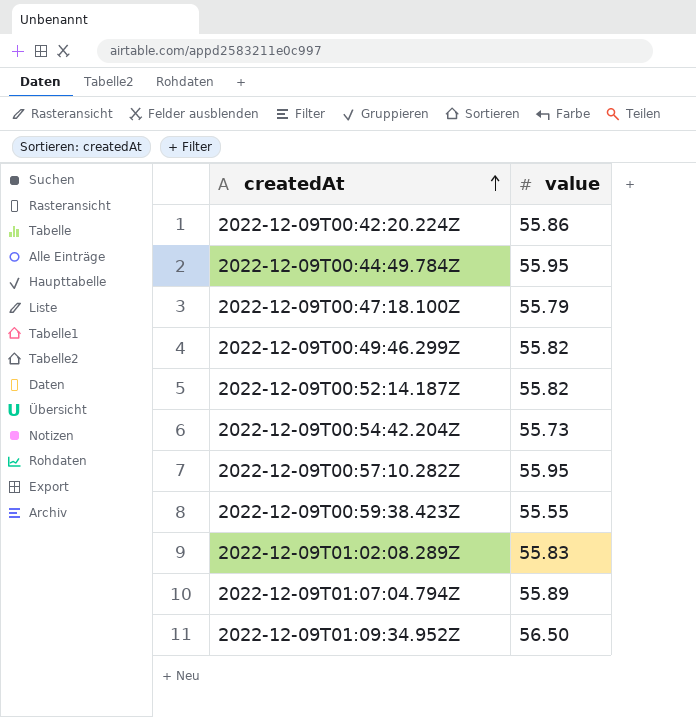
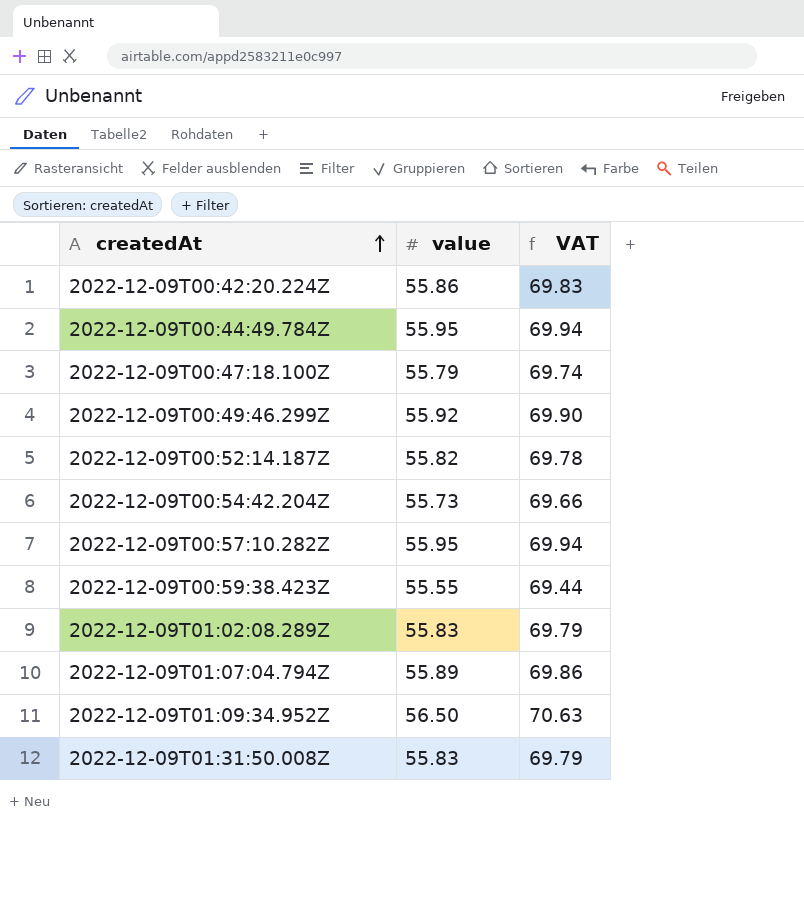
column VAT | formula: none -> [value] * 1.25
2022-12-09T00:49:46.299Z | value: 55.82 -> 55.92
row 2022-12-09T01:31:50.008Z: none -> 55.83 | 69.79

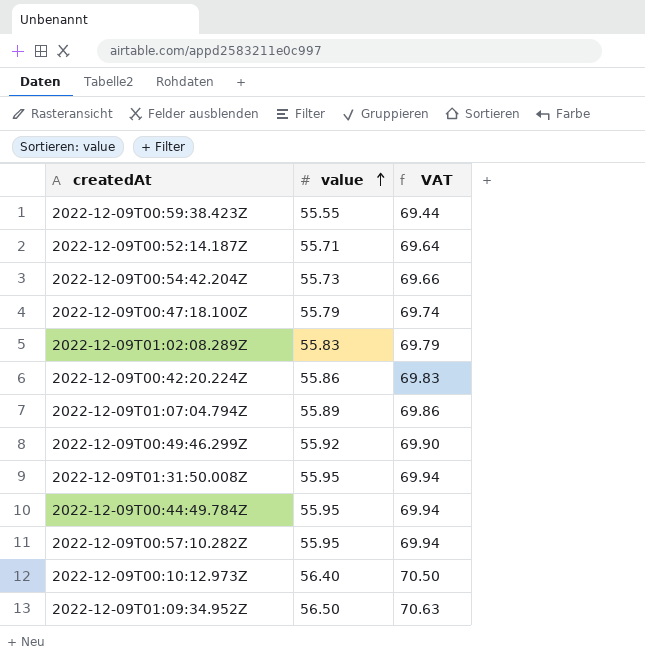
row order: createdAt ascending -> value ascending
2022-12-09T00:52:14.187Z | value: 55.82 -> 55.71
2022-12-09T00:52:14.187Z | VAT: 69.78 -> 69.64
2022-12-09T01:31:50.008Z | value: 55.83 -> 55.95
2022-12-09T01:31:50.008Z | VAT: 69.79 -> 69.94
row 2022-12-09T00:10:12.973Z: none -> 56.40 | 70.50

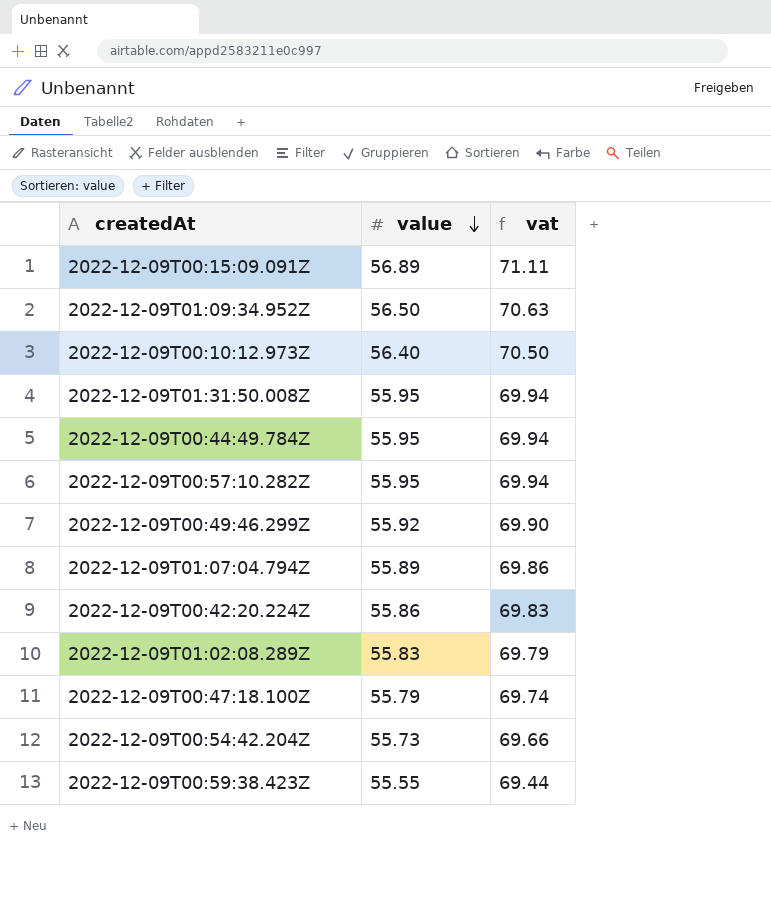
row order: value ascending -> value descending
column name: VAT -> vat
row 2022-12-09T00:52:14.187Z: 55.71 | 69.64 -> none
row 2022-12-09T00:15:09.091Z: none -> 56.89 | 71.11

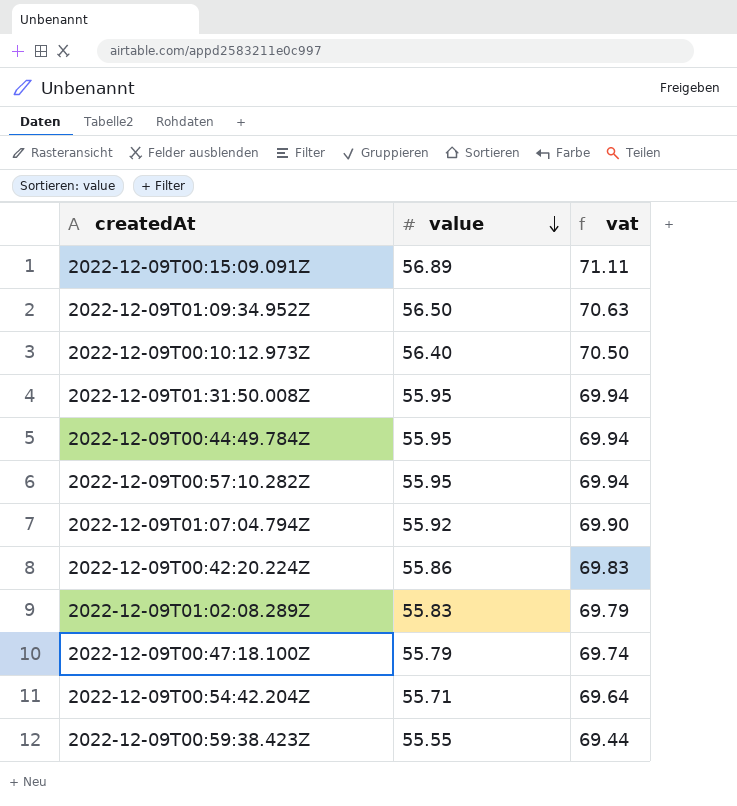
row 2022-12-09T00:49:46.299Z: 55.92 | 69.90 -> none
2022-12-09T01:07:04.794Z | value: 55.89 -> 55.92
2022-12-09T01:07:04.794Z | vat: 69.86 -> 69.90
2022-12-09T00:54:42.204Z | value: 55.73 -> 55.71
2022-12-09T00:54:42.204Z | vat: 69.66 -> 69.64

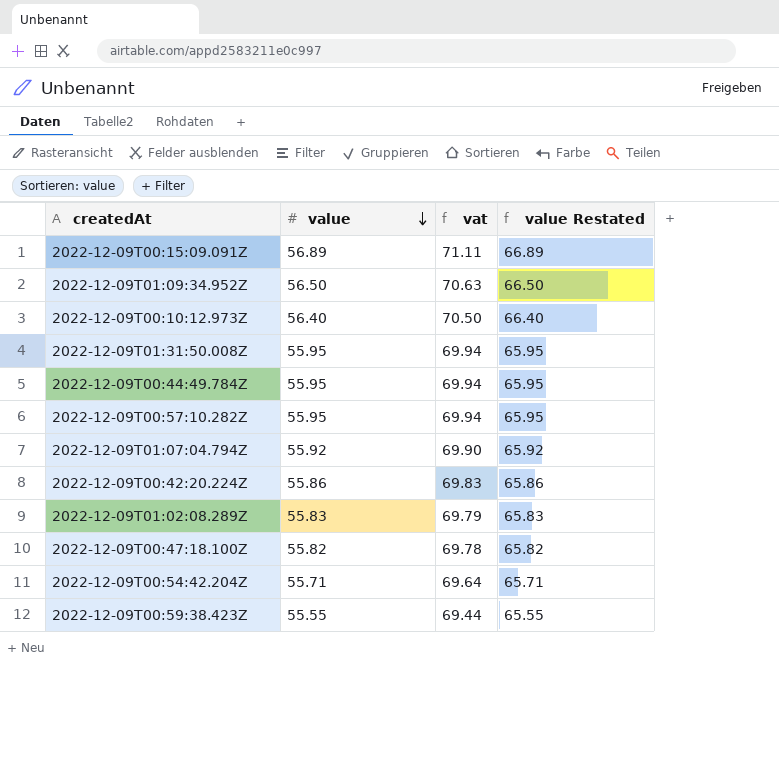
column value Restated | formula: none -> [value] + 10
2022-12-09T00:47:18.100Z | value: 55.79 -> 55.82
2022-12-09T00:47:18.100Z | vat: 69.74 -> 69.78

